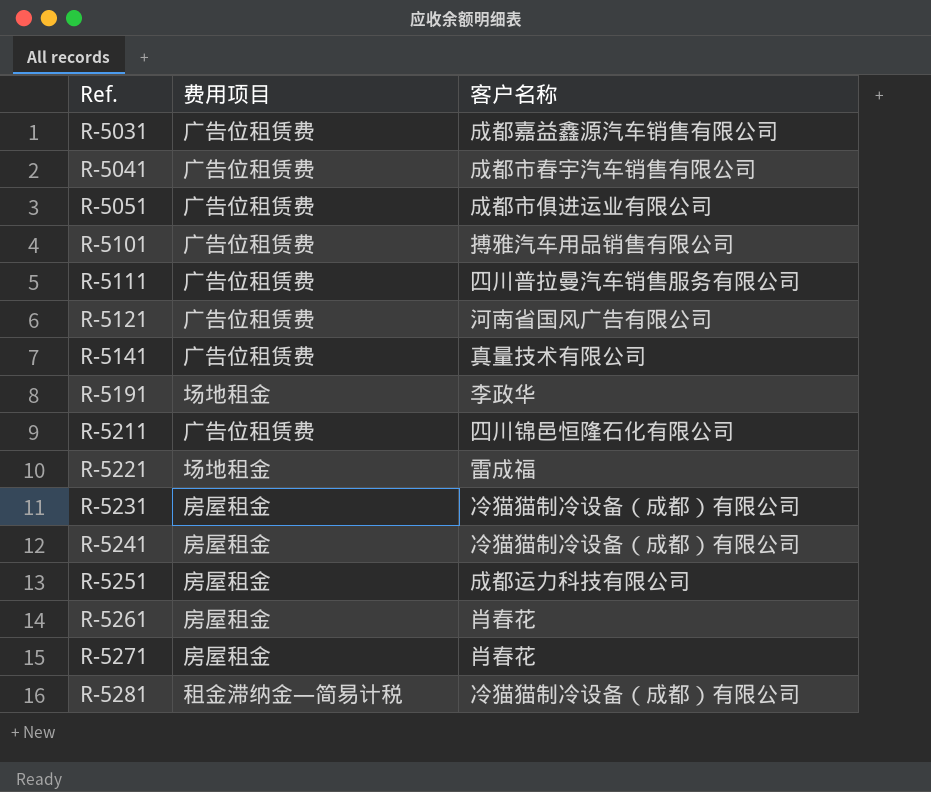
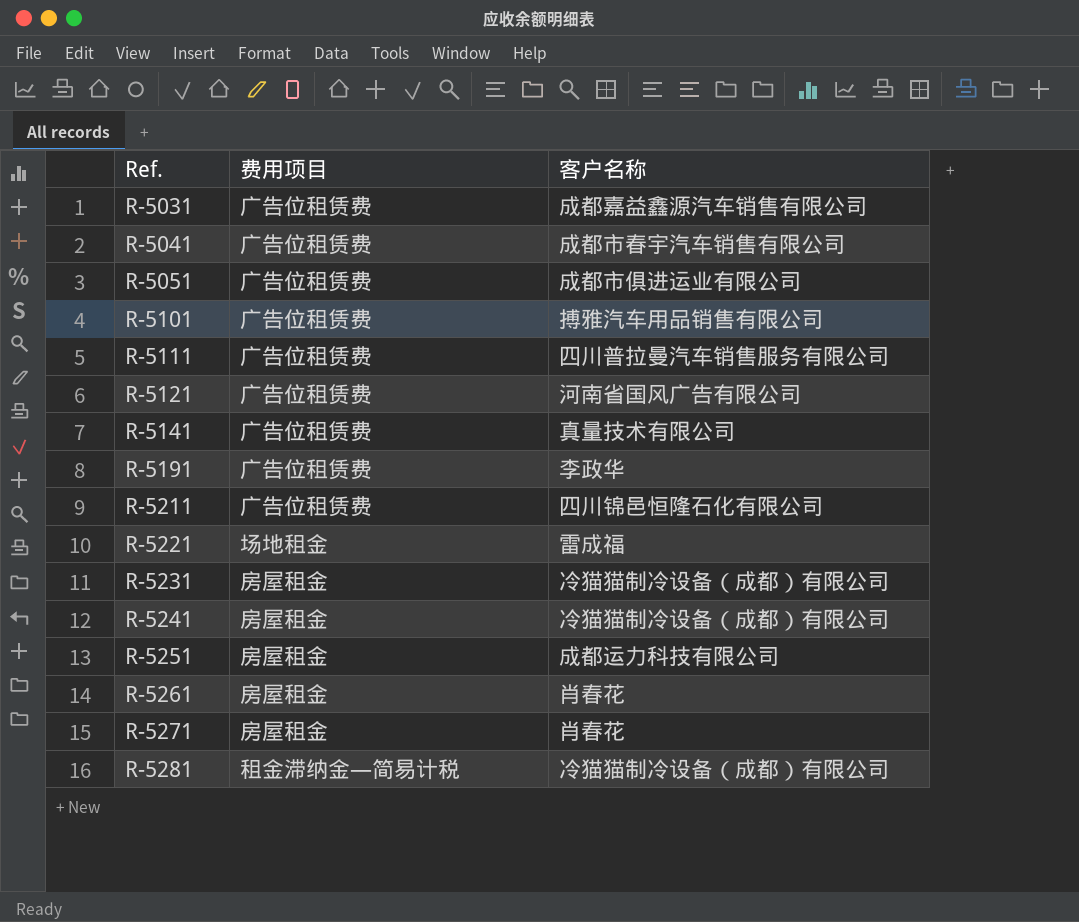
R-5191 | 费用项目: 场地租金 -> 广告位租赁费

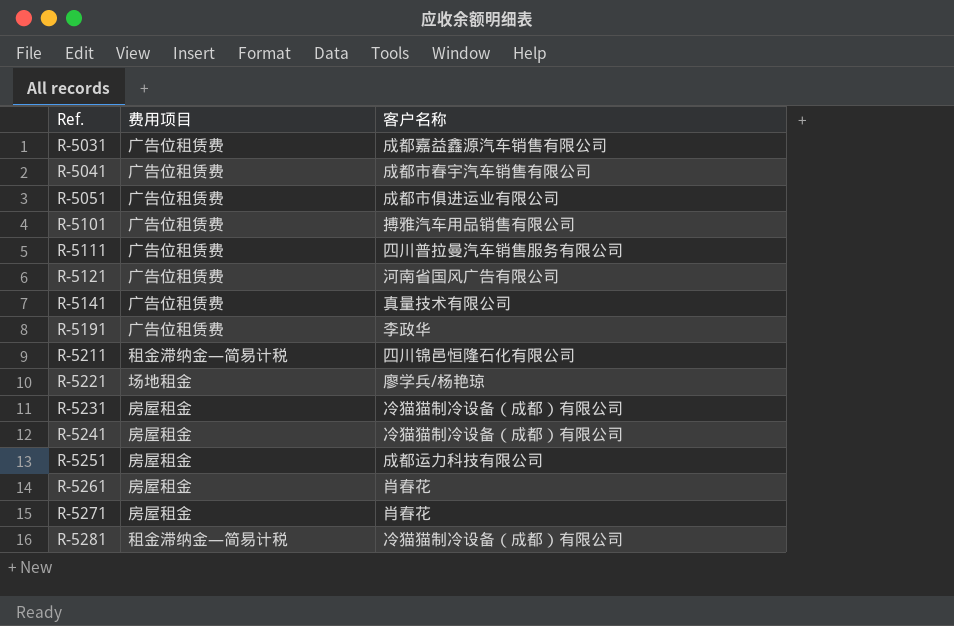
R-5211 | 费用项目: 广告位租赁费 -> 租金滞纳金—简易计税
R-5221 | 客户名称: 雷成福 -> 廖学兵/杨艳琼

